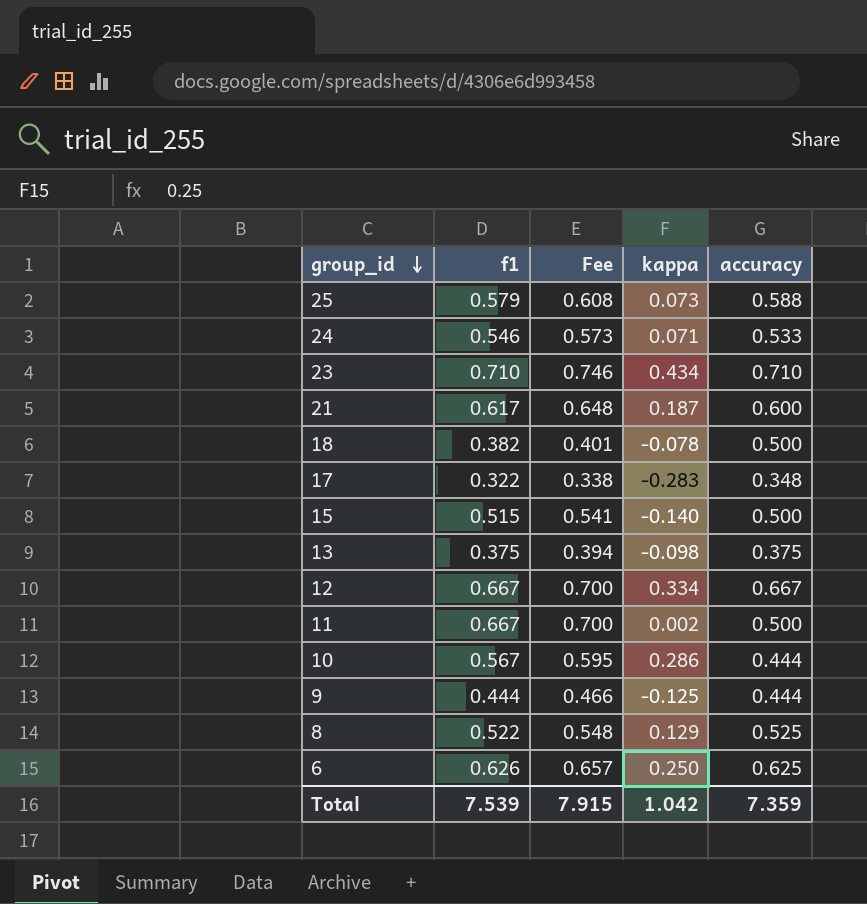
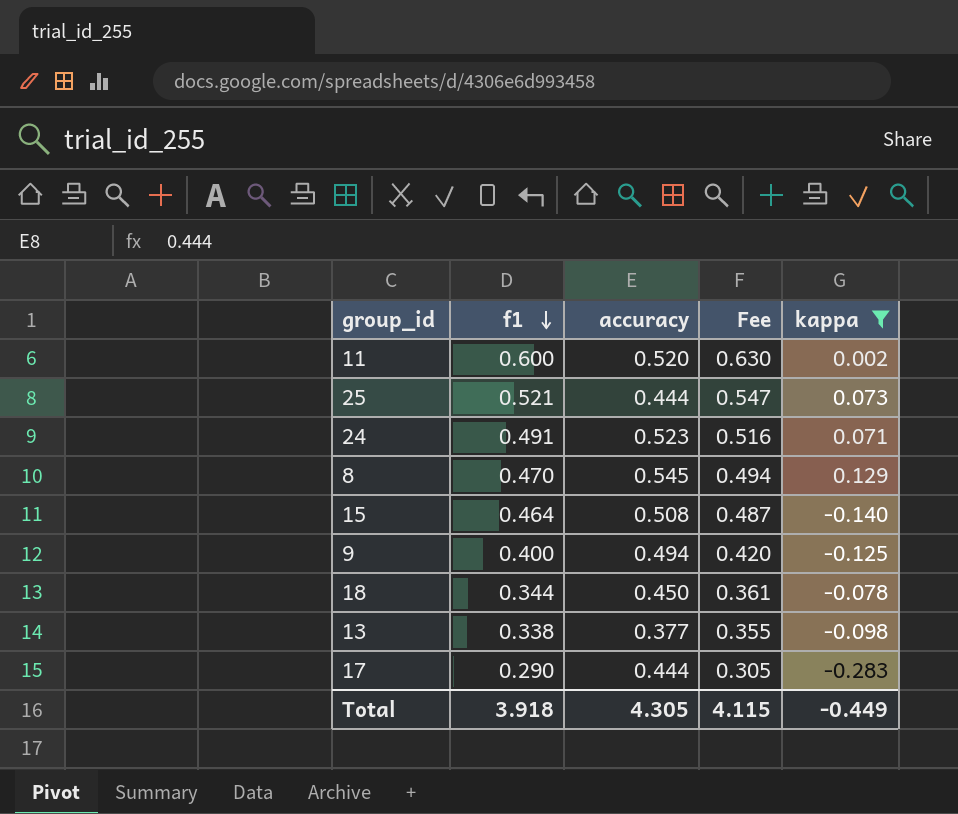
filter: none -> kappa <= 0.129
row order: group_id descending -> f1 descending
column accuracy | position: 5 -> 3
11 | f1: 0.667 -> 0.600
11 | accuracy: 0.500 -> 0.520
11 | Fee: 0.700 -> 0.630
25 | f1: 0.579 -> 0.521
25 | accuracy: 0.588 -> 0.444
25 | Fee: 0.608 -> 0.547
24 | f1: 0.546 -> 0.491
24 | accuracy: 0.533 -> 0.523
24 | Fee: 0.573 -> 0.516
8 | f1: 0.522 -> 0.470
8 | accuracy: 0.525 -> 0.545
8 | Fee: 0.548 -> 0.494
15 | f1: 0.515 -> 0.464
15 | accuracy: 0.500 -> 0.508
15 | Fee: 0.541 -> 0.487
9 | f1: 0.444 -> 0.400
9 | accuracy: 0.444 -> 0.494
9 | Fee: 0.466 -> 0.420
18 | f1: 0.382 -> 0.344
18 | accuracy: 0.500 -> 0.450
18 | Fee: 0.401 -> 0.361
13 | f1: 0.375 -> 0.338
13 | accuracy: 0.375 -> 0.377
13 | Fee: 0.394 -> 0.355
17 | f1: 0.322 -> 0.290
17 | accuracy: 0.348 -> 0.444
17 | Fee: 0.338 -> 0.305
Total | f1: 7.539 -> 3.918
Total | accuracy: 7.359 -> 4.305
Total | Fee: 7.915 -> 4.115
Total | kappa: 1.042 -> -0.449

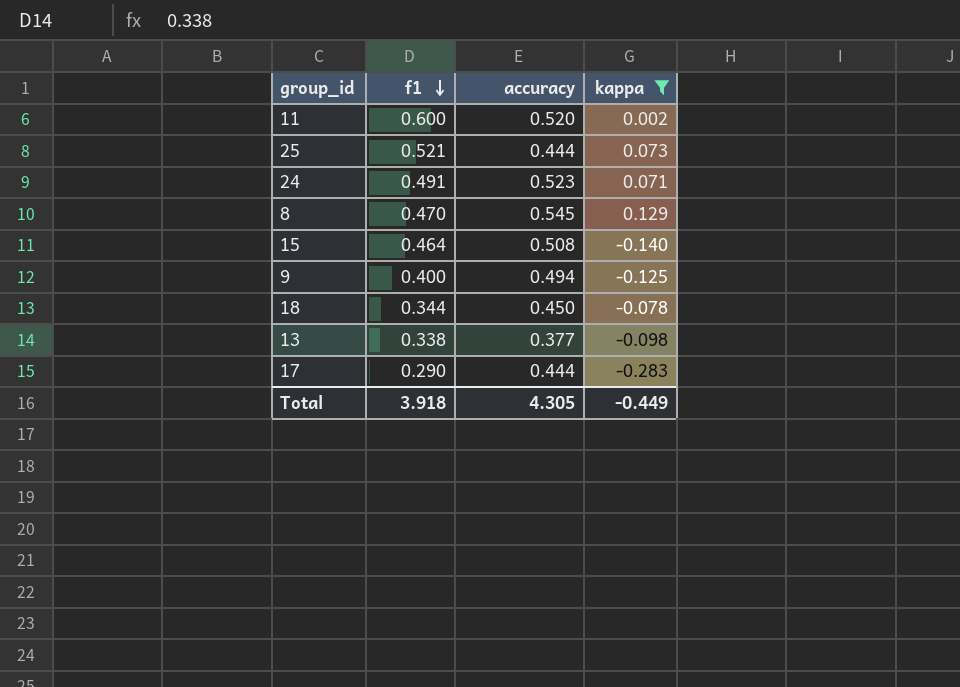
column Fee | formula: [f1] * 1.05 -> none

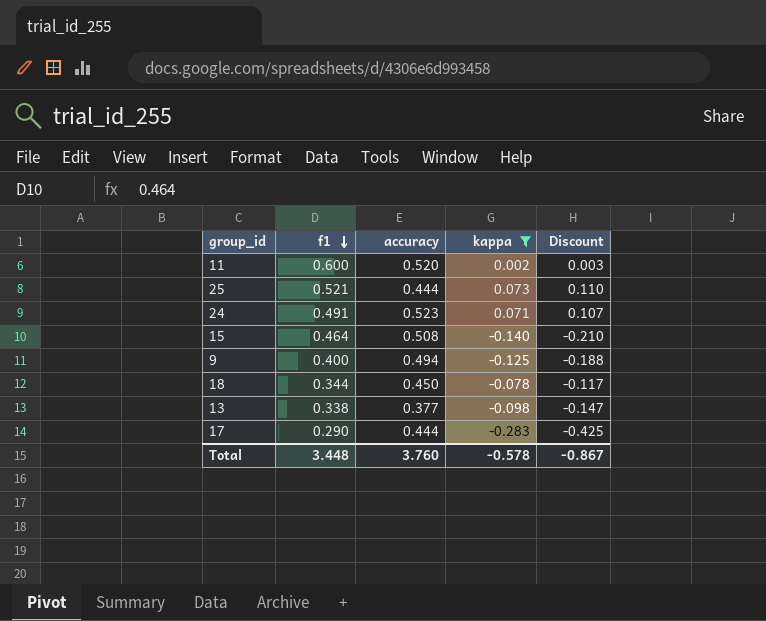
column Discount | formula: none -> [kappa] * 1.5
row 8: 0.470 | 0.545 | 0.129 -> none
Total | f1: 3.918 -> 3.448
Total | accuracy: 4.305 -> 3.760
Total | kappa: -0.449 -> -0.578

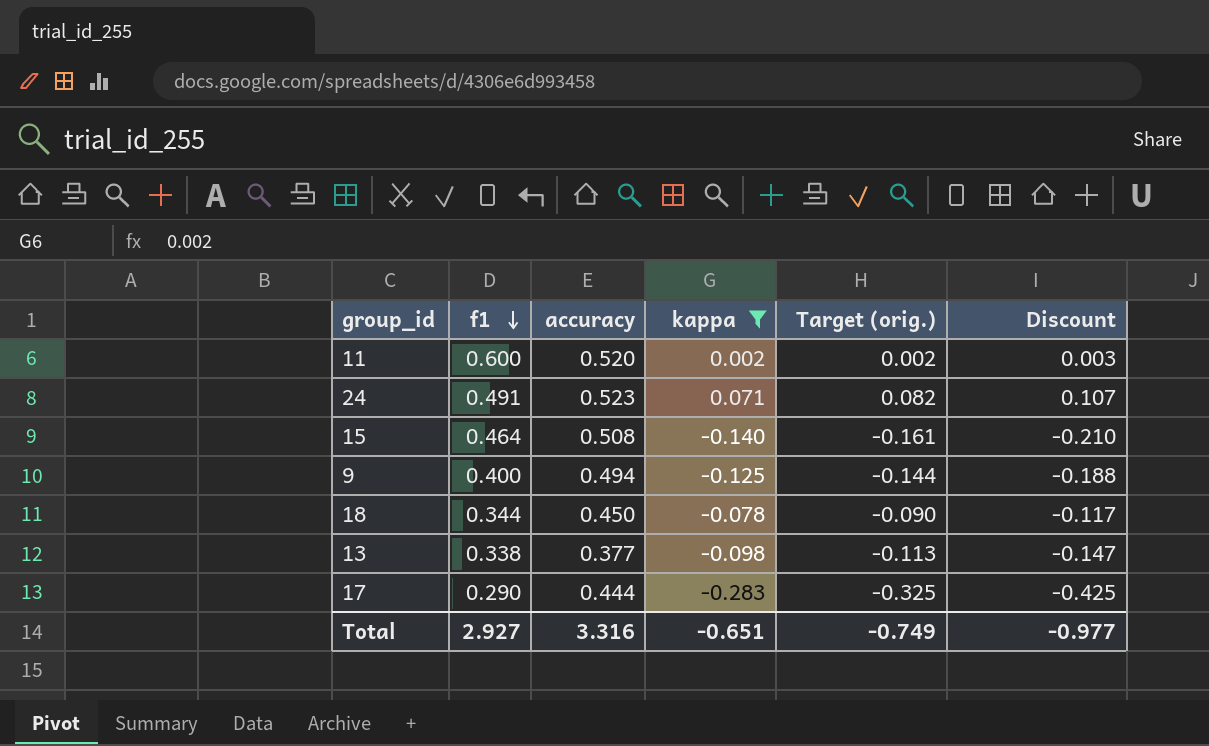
column Target (orig.) | formula: none -> [kappa] * 1.15
row 25: 0.521 | 0.444 | 0.073 | 0.110 -> none
Total | f1: 3.448 -> 2.927
Total | accuracy: 3.760 -> 3.316
Total | kappa: -0.578 -> -0.651
Total | Discount: -0.867 -> -0.977

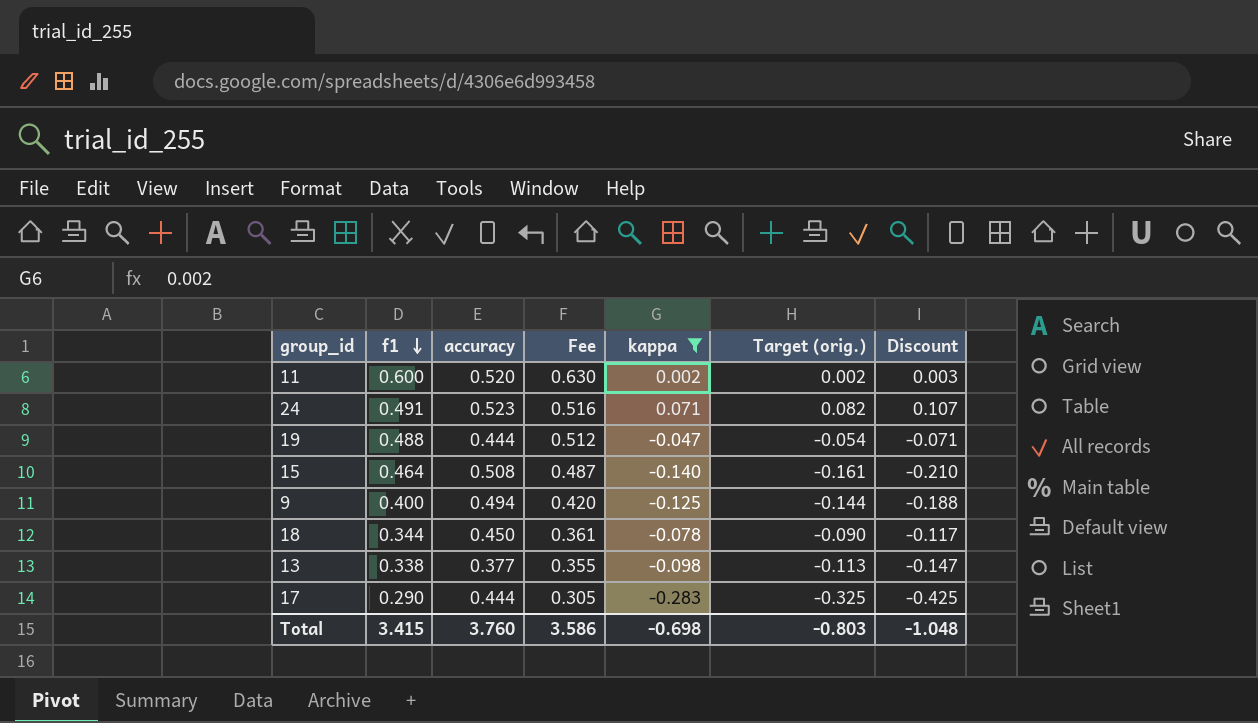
column Fee | formula: none -> [f1] * 1.05
row 19: none -> 0.488 | 0.444 | 0.512 | -0.047 | -0.054 | -0.071
Total | f1: 2.927 -> 3.415
Total | accuracy: 3.316 -> 3.760
Total | kappa: -0.651 -> -0.698
Total | Target (orig.): -0.749 -> -0.803
Total | Discount: -0.977 -> -1.048

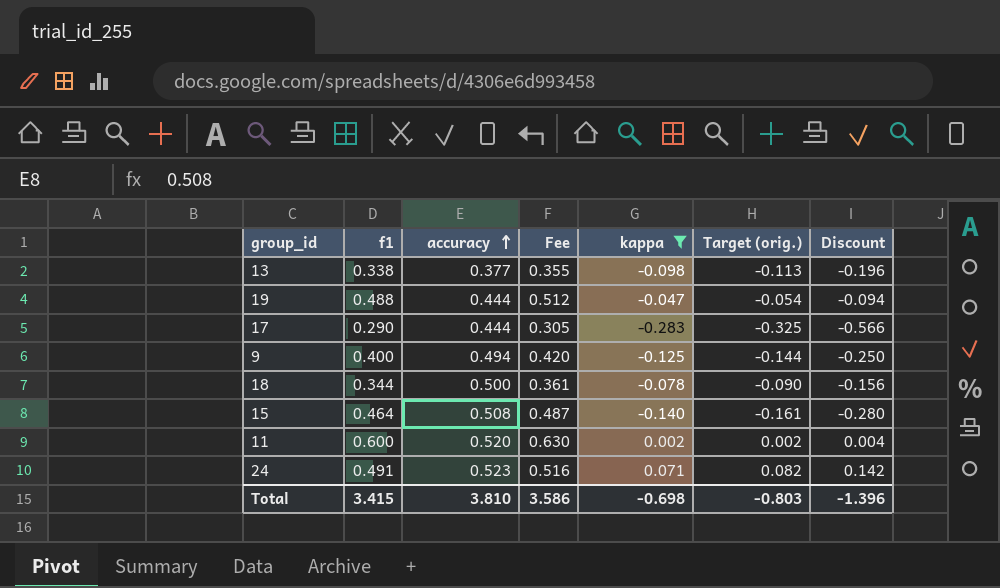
row order: f1 descending -> accuracy ascending
column Discount | formula: [kappa] * 1.5 -> [kappa] * 2
18 | accuracy: 0.450 -> 0.500
Total | accuracy: 3.760 -> 3.810
Total | Discount: -1.048 -> -1.396

